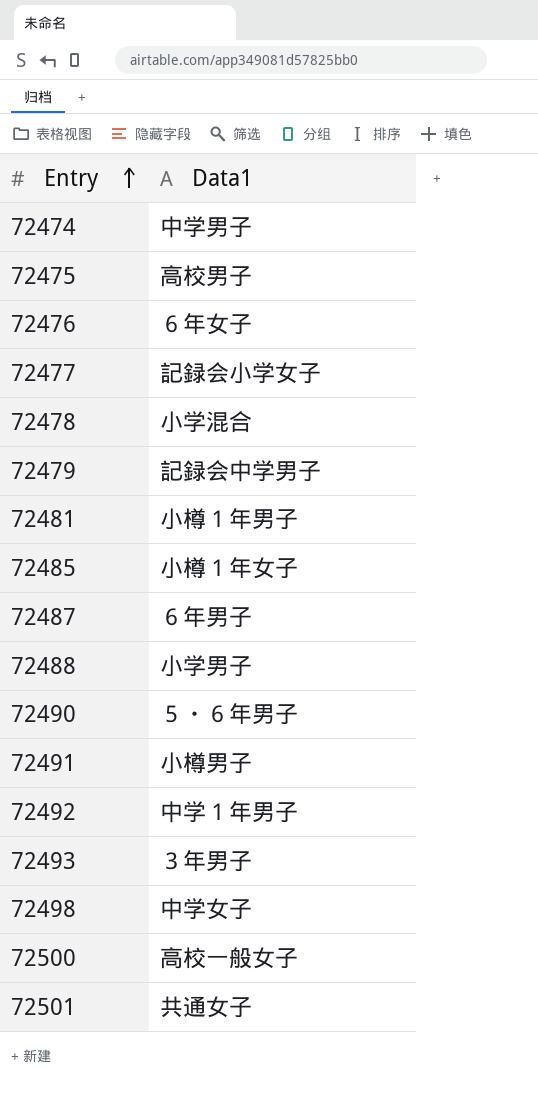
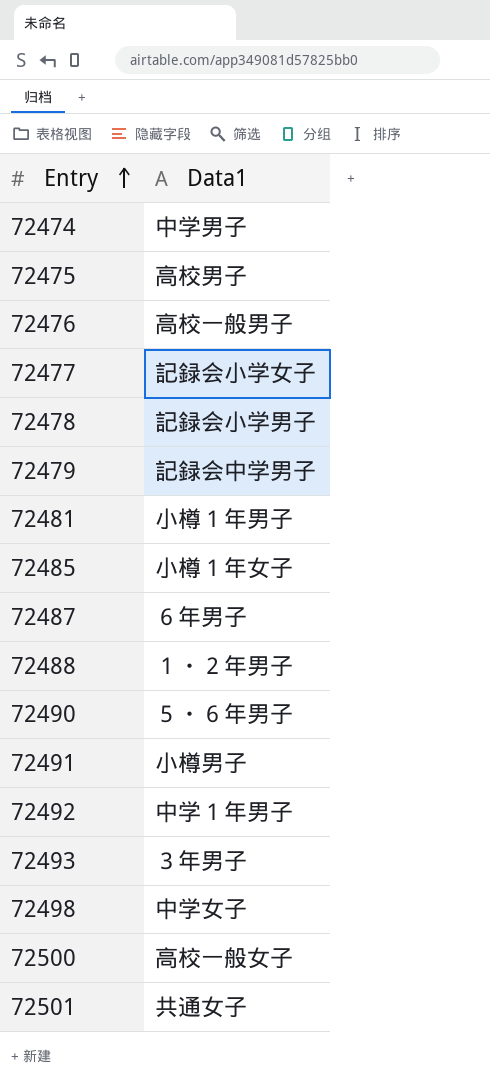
72476 | Data1: ６年女子 -> 高校一般男子
72478 | Data1: 小学混合 -> 記録会小学男子
72488 | Data1: 小学男子 -> １・２年男子

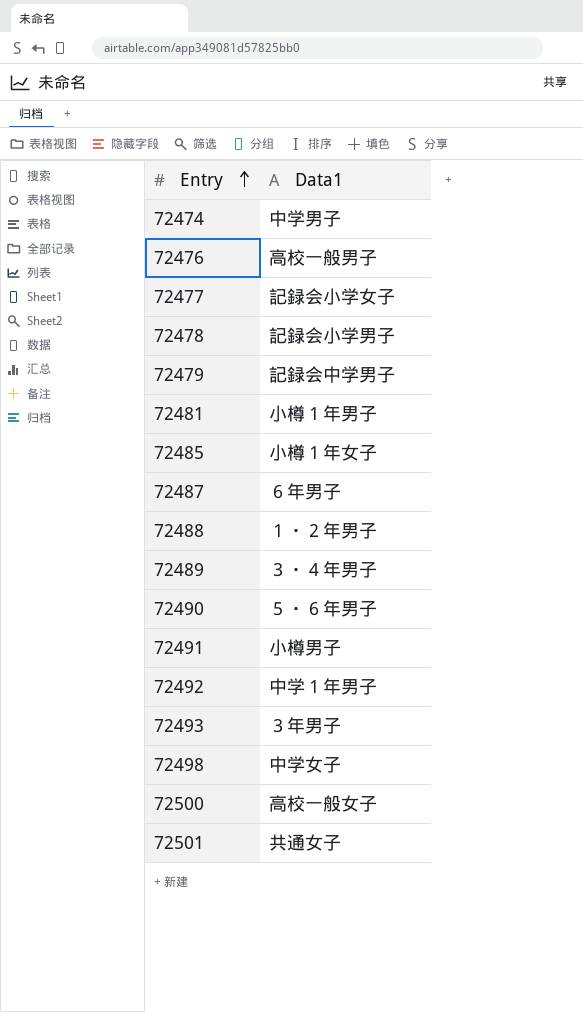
row 72475: 高校男子 -> none
row 72489: none -> ３・４年男子

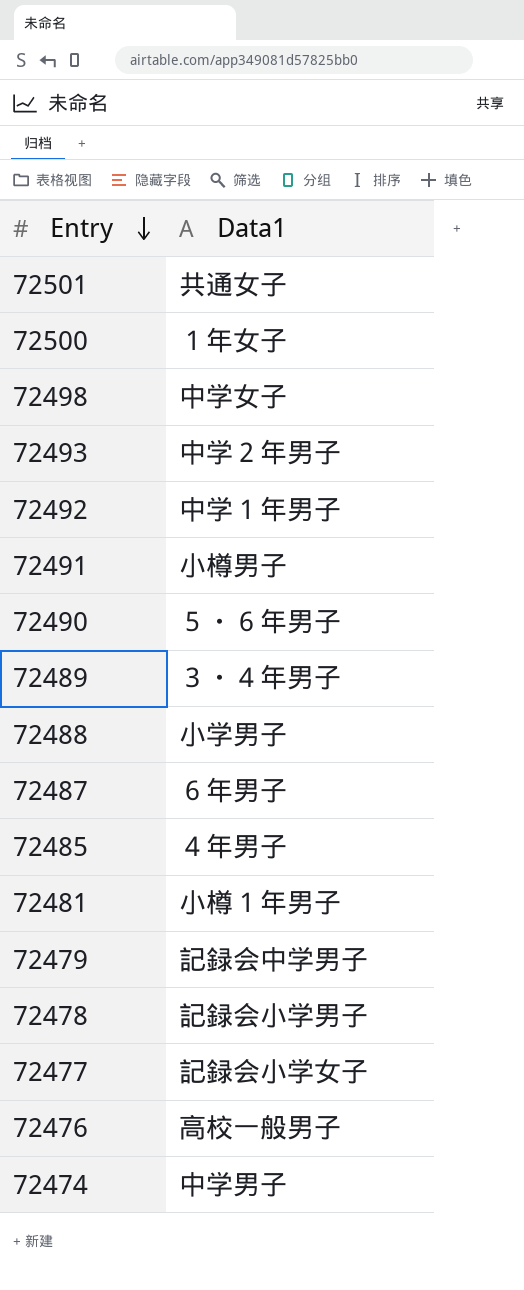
row order: Entry ascending -> Entry descending
72500 | Data1: 高校一般女子 -> １年女子
72493 | Data1: ３年男子 -> 中学２年男子
72488 | Data1: １・２年男子 -> 小学男子
72485 | Data1: 小樽１年女子 -> ４年男子

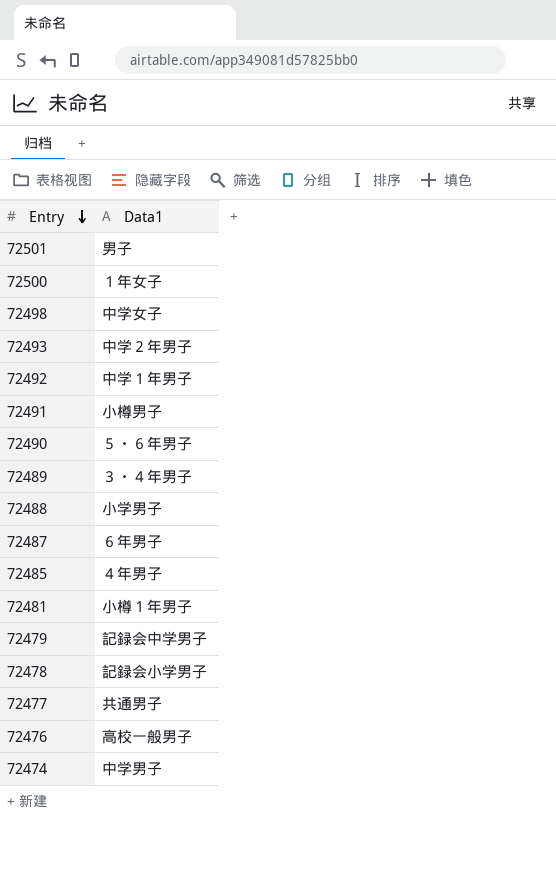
72501 | Data1: 共通女子 -> 男子
72477 | Data1: 記録会小学女子 -> 共通男子

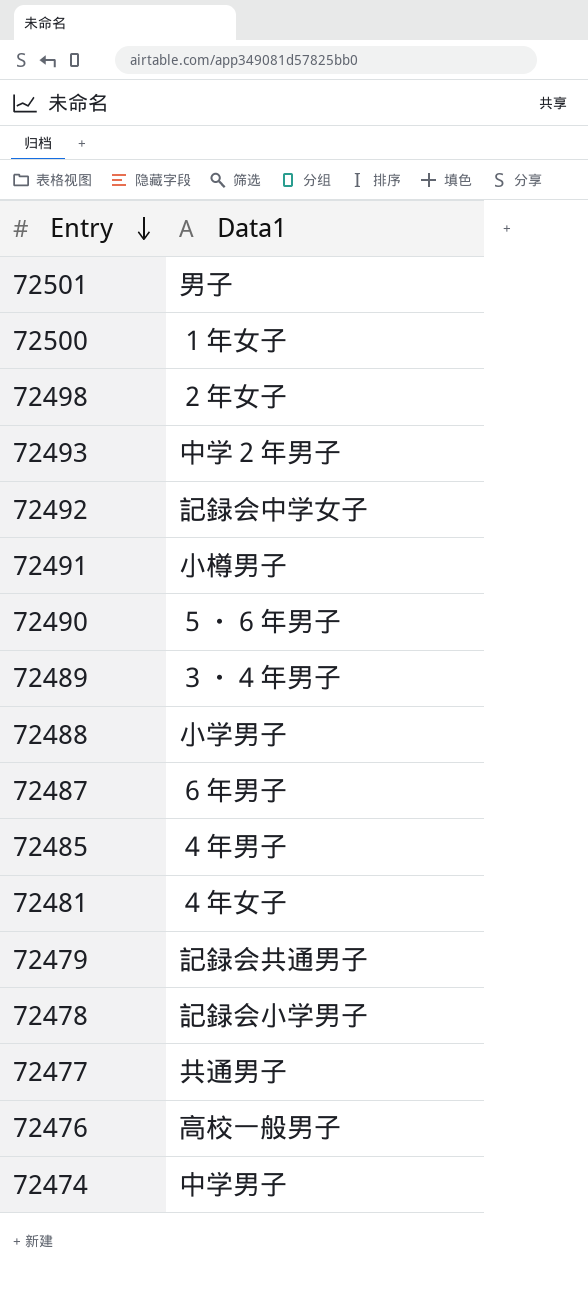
72498 | Data1: 中学女子 -> ２年女子
72492 | Data1: 中学１年男子 -> 記録会中学女子
72481 | Data1: 小樽１年男子 -> ４年女子
72479 | Data1: 記録会中学男子 -> 記録会共通男子

